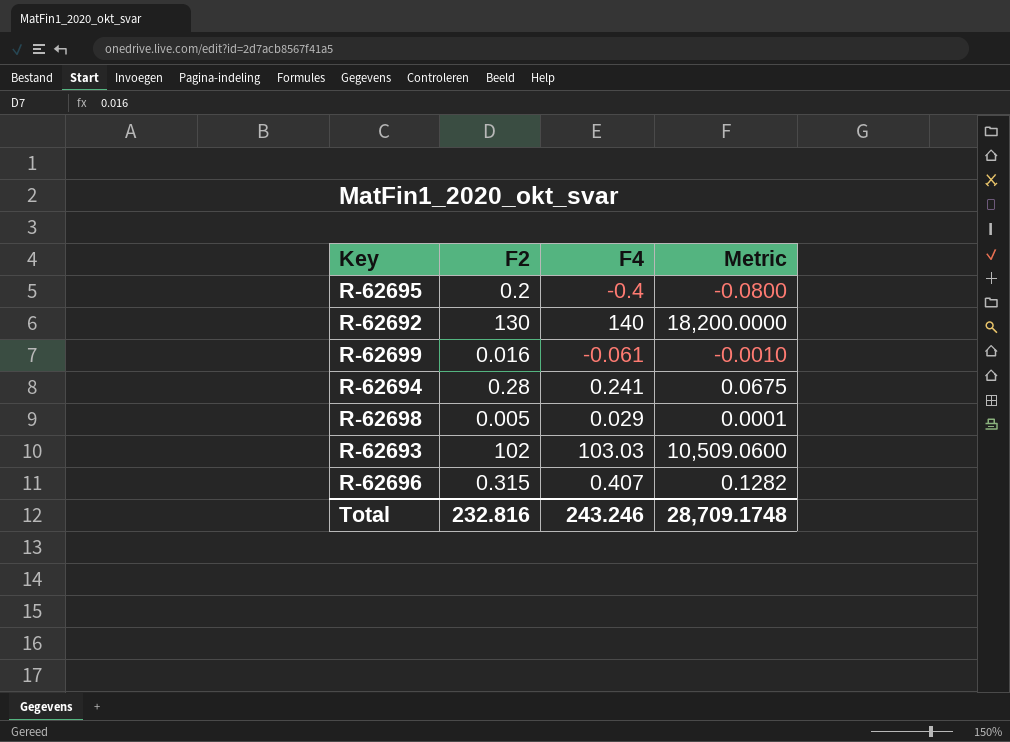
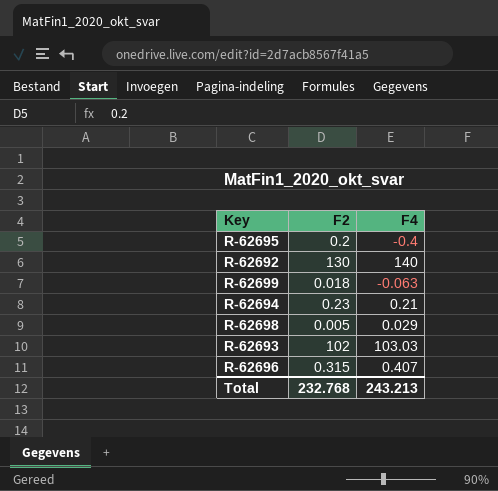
column Metric | formula: [F2] * [F4] -> none
R-62699 | F2: 0.016 -> 0.018
R-62699 | F4: -0.061 -> -0.063
R-62694 | F2: 0.28 -> 0.23
R-62694 | F4: 0.241 -> 0.21
Total | F2: 232.816 -> 232.768
Total | F4: 243.246 -> 243.213

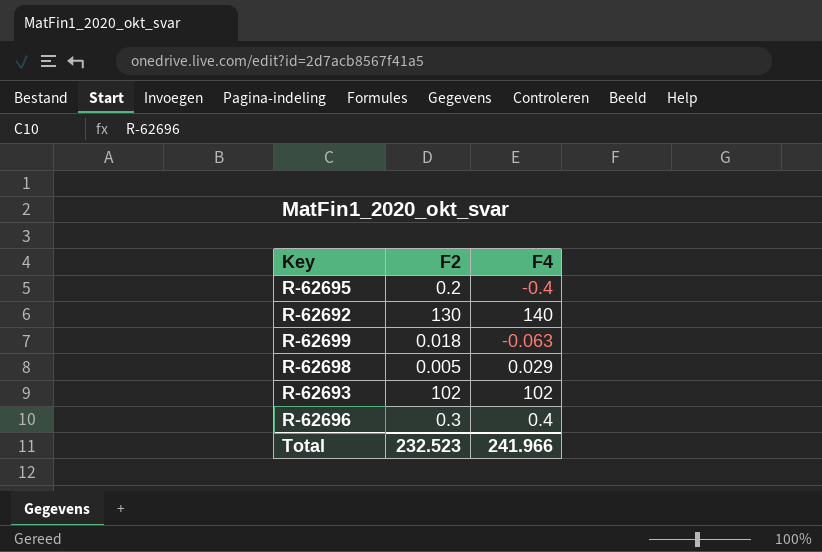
row R-62694: 0.23 | 0.21 -> none
R-62693 | F4: 103.03 -> 102
R-62696 | F2: 0.315 -> 0.3
R-62696 | F4: 0.407 -> 0.4
Total | F2: 232.768 -> 232.523
Total | F4: 243.213 -> 241.966

